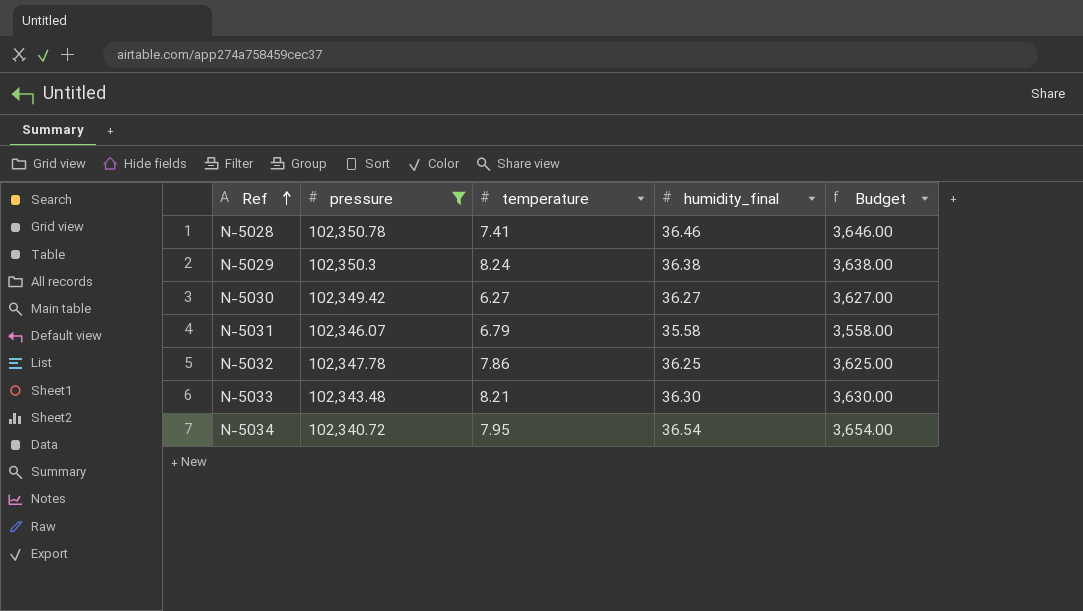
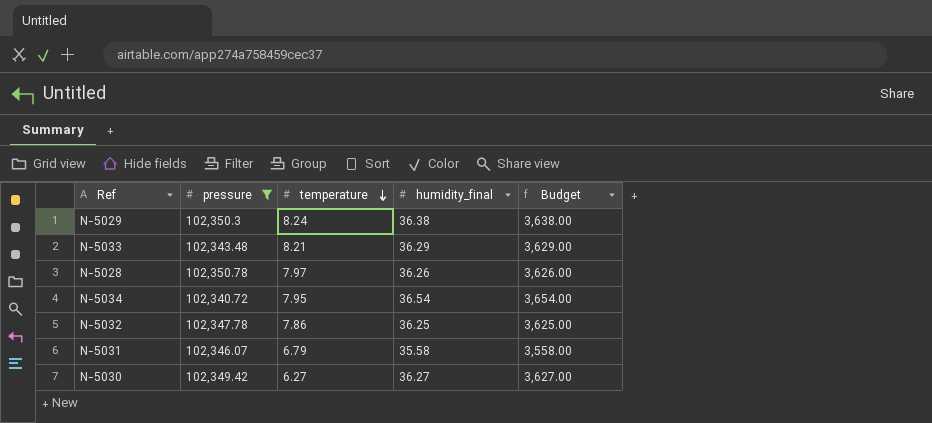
row order: Ref ascending -> temperature descending
N-5033 | humidity_final: 36.30 -> 36.29
N-5033 | Budget: 3,630.00 -> 3,629.00
N-5028 | temperature: 7.41 -> 7.97
N-5028 | humidity_final: 36.46 -> 36.26
N-5028 | Budget: 3,646.00 -> 3,626.00

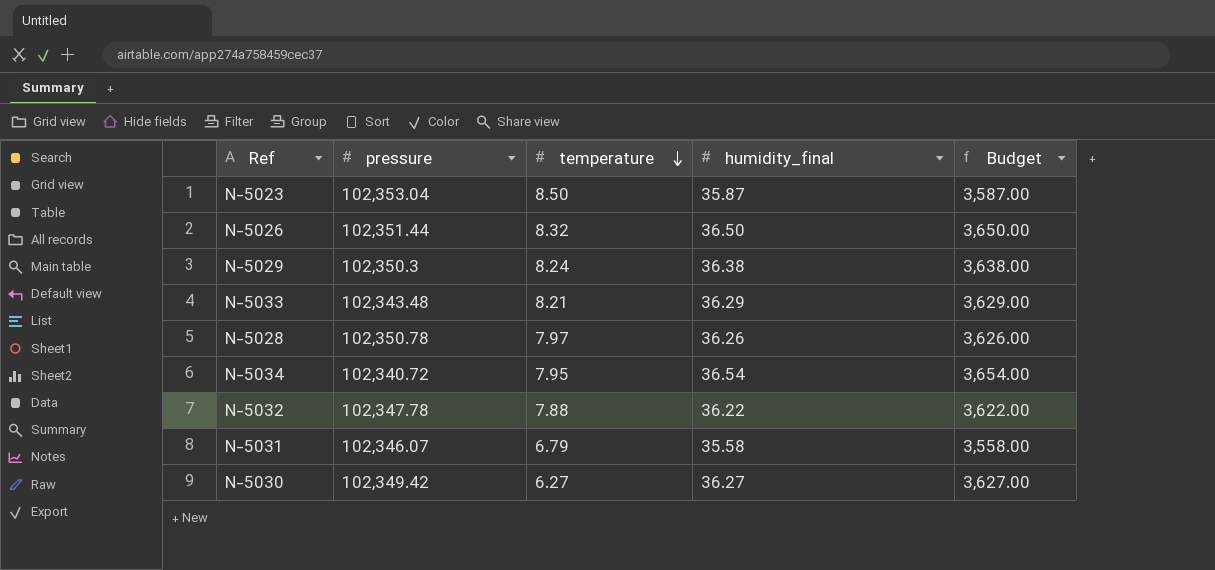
filter: pressure <= 102,350.78 -> none
N-5032 | temperature: 7.86 -> 7.88
N-5032 | humidity_final: 36.25 -> 36.22
N-5032 | Budget: 3,625.00 -> 3,622.00

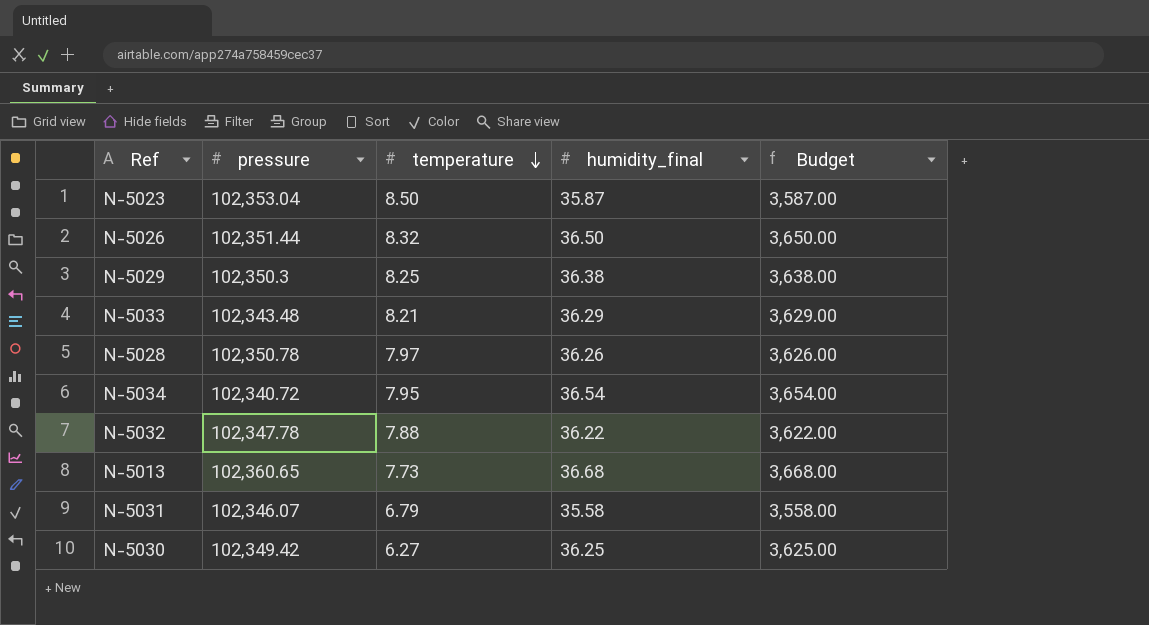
N-5029 | temperature: 8.24 -> 8.25
row N-5013: none -> 102,360.65 | 7.73 | 36.68 | 3,668.00
N-5030 | humidity_final: 36.27 -> 36.25
N-5030 | Budget: 3,627.00 -> 3,625.00

